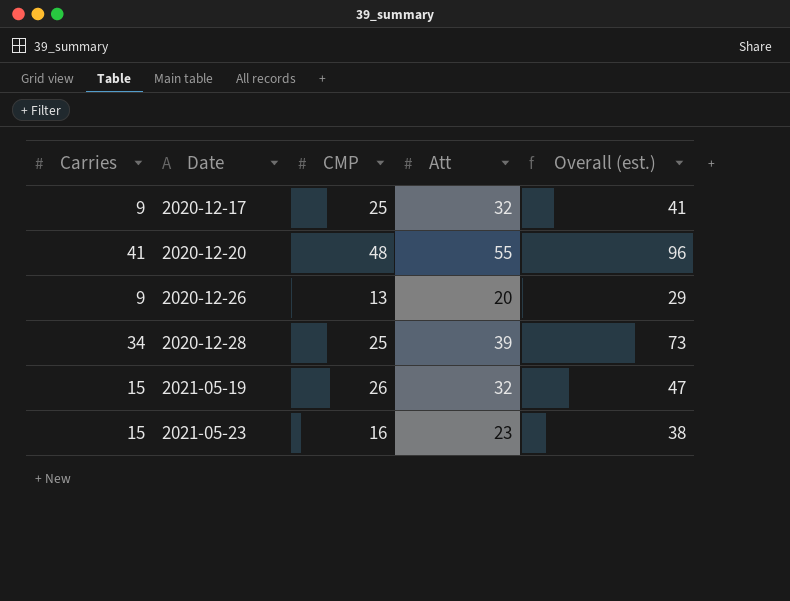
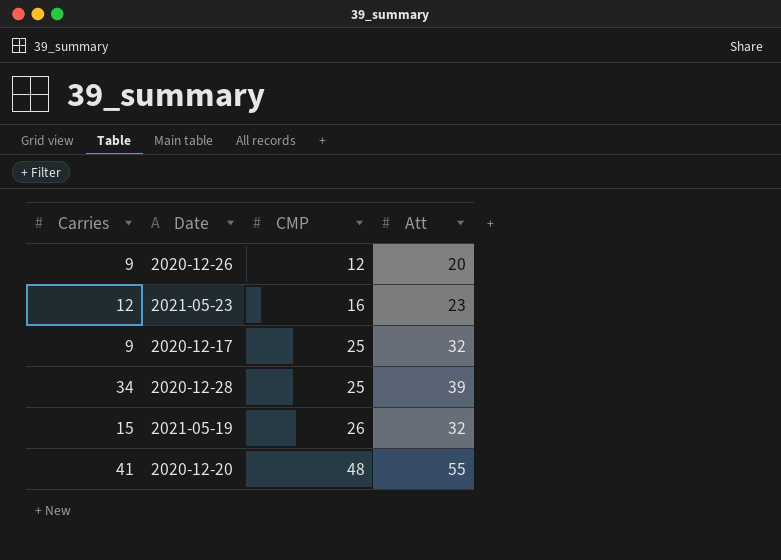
row order: Date ascending -> CMP ascending
column Overall (est.) | formula: [Carries] + [Att] -> none
2020-12-26 | CMP: 13 -> 12
2021-05-23 | Carries: 15 -> 12

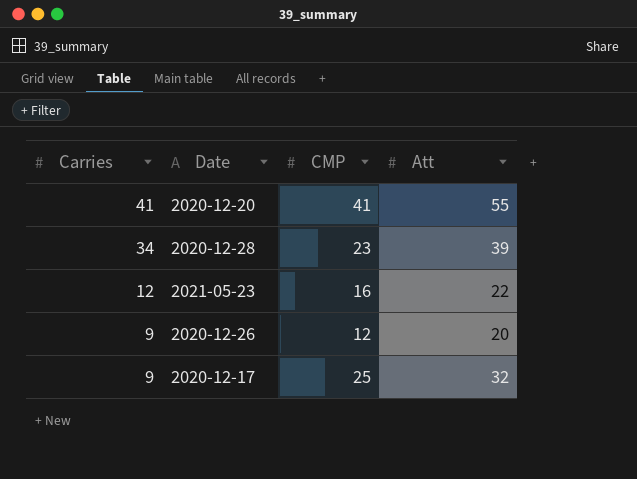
row order: CMP ascending -> Carries descending
row 2021-05-19: 15 | 26 | 32 -> none
2020-12-20 | CMP: 48 -> 41
2020-12-28 | CMP: 25 -> 23
2021-05-23 | Att: 23 -> 22

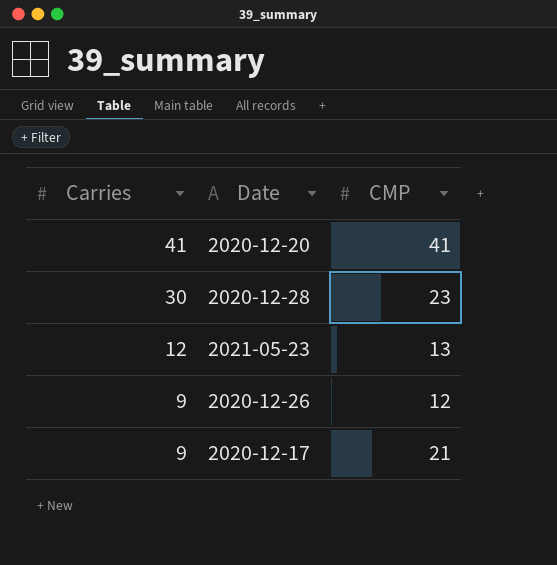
column Att | position: 4 -> none
2020-12-28 | Carries: 34 -> 30
2021-05-23 | CMP: 16 -> 13
2020-12-17 | CMP: 25 -> 21

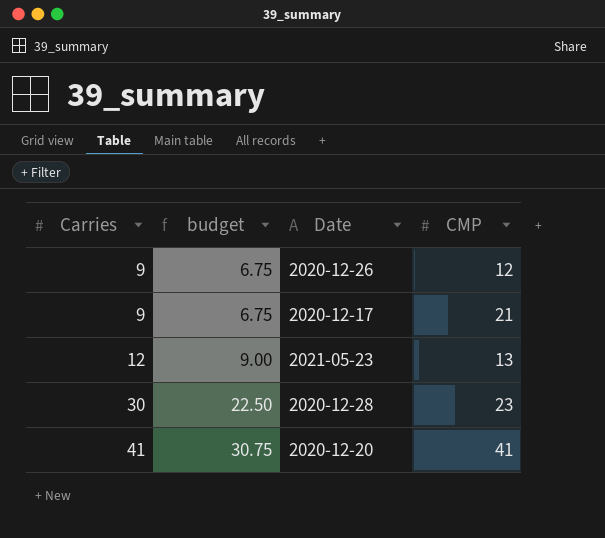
row order: Carries descending -> Carries ascending
column budget | formula: none -> [Carries] * 0.75

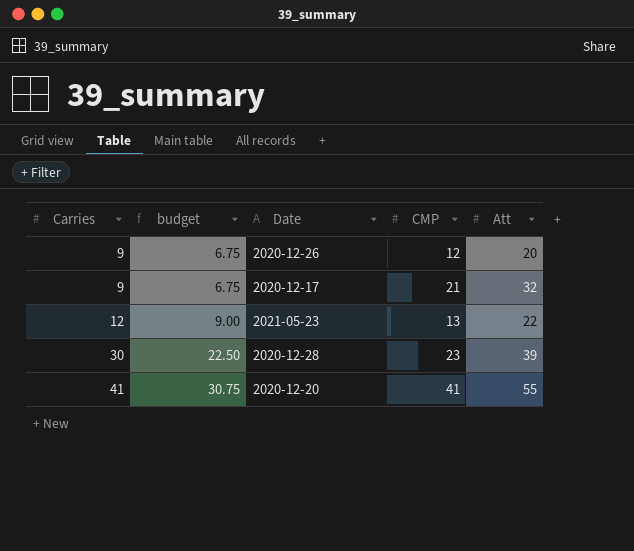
column Att | position: none -> 5

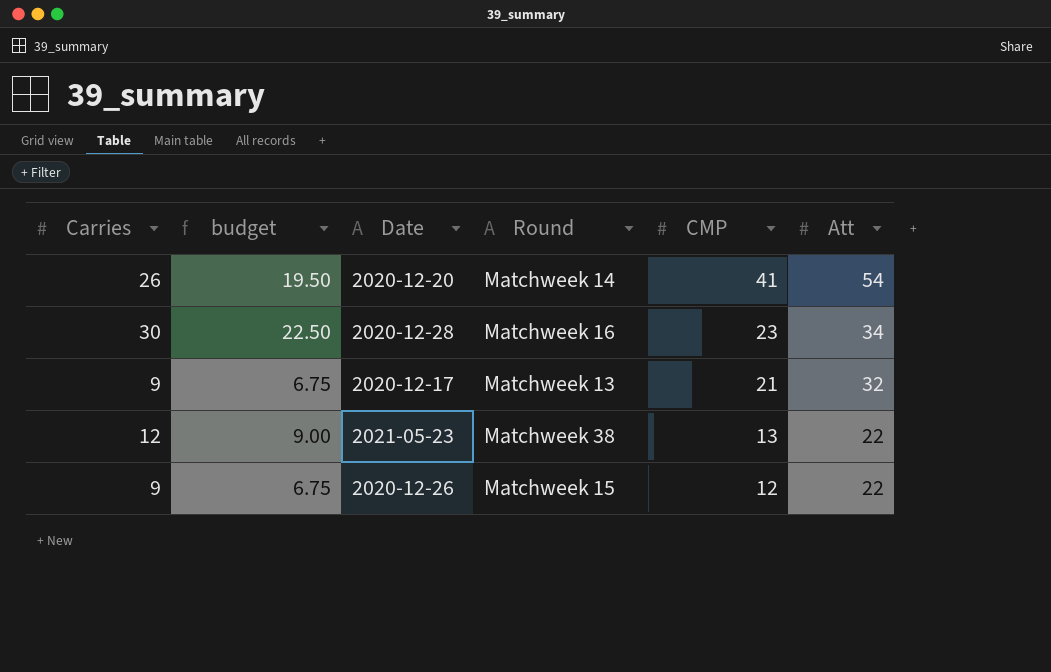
row order: Carries ascending -> CMP descending
column Round | position: none -> 4
2020-12-20 | Carries: 41 -> 26
2020-12-20 | budget: 30.75 -> 19.50
2020-12-20 | Att: 55 -> 54
2020-12-28 | Att: 39 -> 34
2020-12-26 | Att: 20 -> 22

